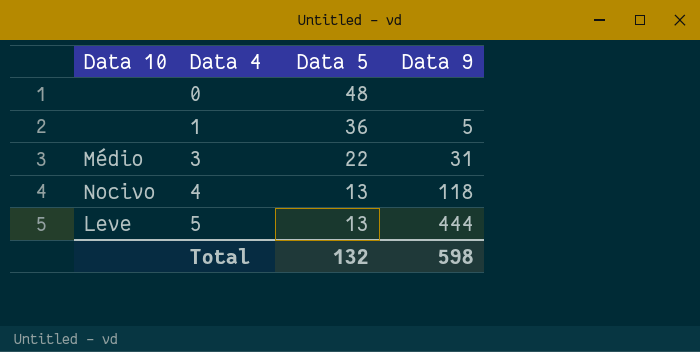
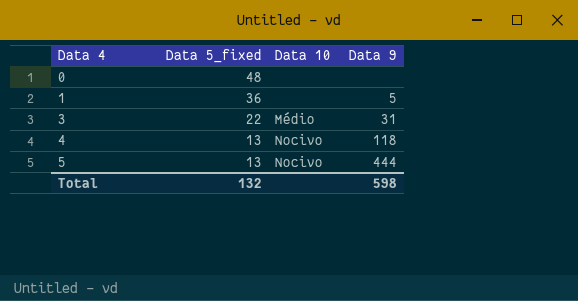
column name: Data 5 -> Data 5_fixed
column Data 10 | position: 1 -> 3
5 | Data 10: Leve -> Nocivo

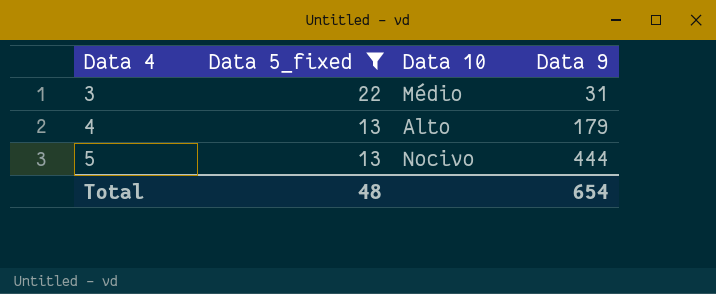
filter: none -> Data 5_fixed <= 22
4 | Data 10: Nocivo -> Alto
4 | Data 9: 118 -> 179
Total | Data 5_fixed: 132 -> 48
Total | Data 9: 598 -> 654

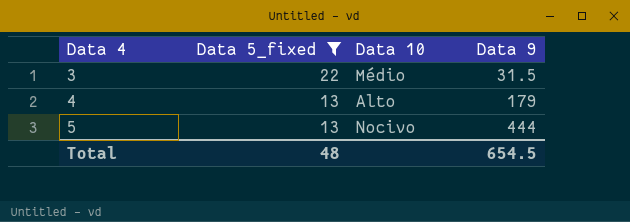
3 | Data 9: 31 -> 31.5
Total | Data 9: 654 -> 654.5

